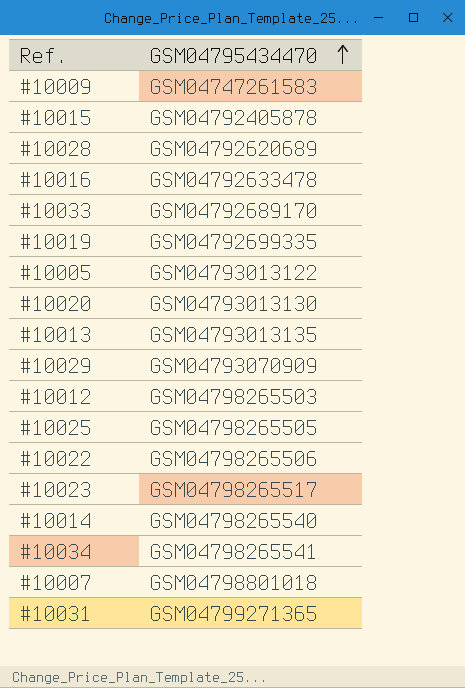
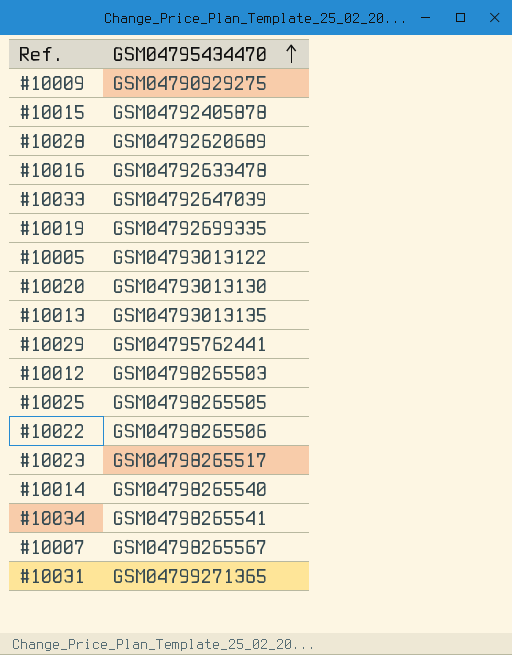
#10009 | GSM04795434470: GSM04747261583 -> GSM04790929275
#10033 | GSM04795434470: GSM04792689170 -> GSM04792647039
#10029 | GSM04795434470: GSM04793070909 -> GSM04795762441
#10007 | GSM04795434470: GSM04798801018 -> GSM04798265567

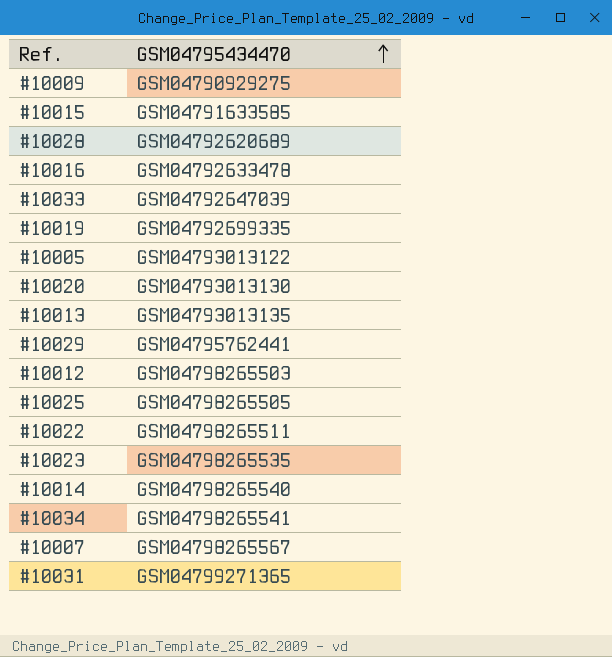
#10015 | GSM04795434470: GSM04792405878 -> GSM04791633585
#10022 | GSM04795434470: GSM04798265506 -> GSM04798265511
#10023 | GSM04795434470: GSM04798265517 -> GSM04798265535

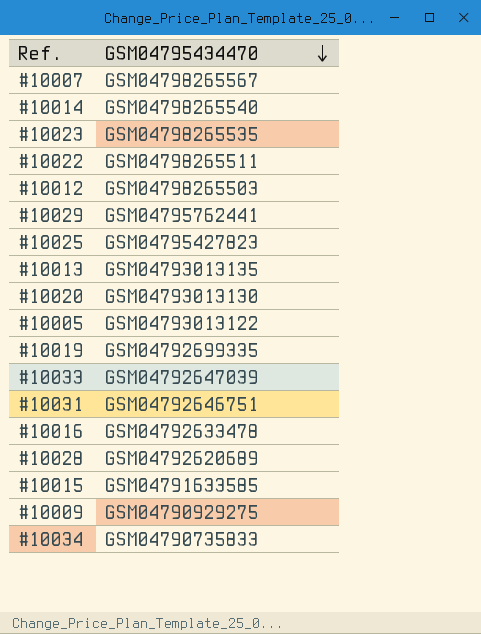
row order: GSM04795434470 ascending -> GSM04795434470 descending
#10025 | GSM04795434470: GSM04798265505 -> GSM04795427823
#10031 | GSM04795434470: GSM04799271365 -> GSM04792646751
#10034 | GSM04795434470: GSM04798265541 -> GSM04790735833

